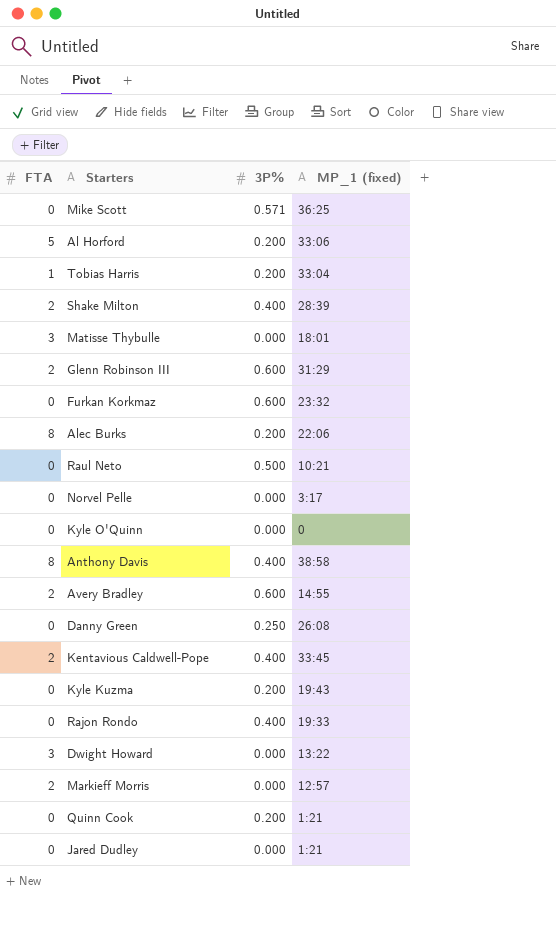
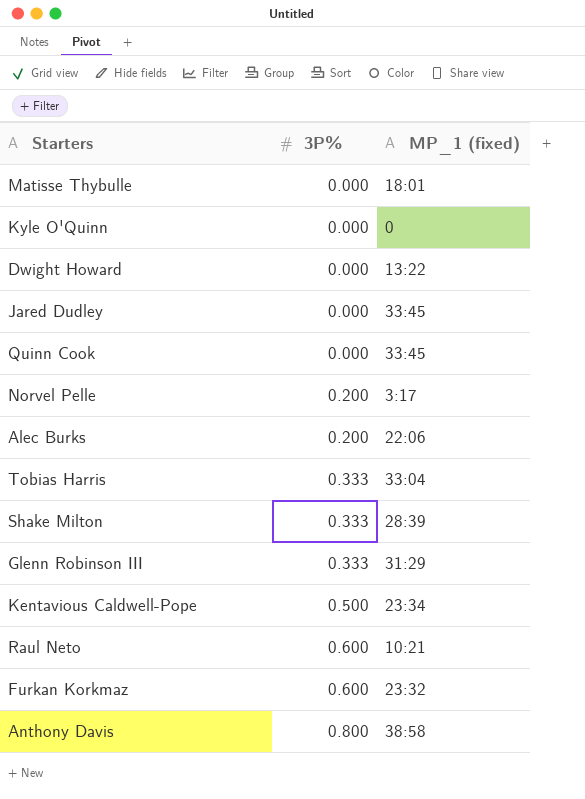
row order: none -> 3P% ascending
column FTA | position: 1 -> none
row Mike Scott: 0 | 0.571 | 36:25 -> none
row Al Horford: 5 | 0.200 | 33:06 -> none
row Avery Bradley: 2 | 0.600 | 14:55 -> none
row Danny Green: 0 | 0.250 | 26:08 -> none
row Kyle Kuzma: 0 | 0.200 | 19:43 -> none
row Rajon Rondo: 0 | 0.400 | 19:33 -> none
row Markieff Morris: 2 | 0.000 | 12:57 -> none
Jared Dudley | MP_1 (fixed): 1:21 -> 33:45
Quinn Cook | 3P%: 0.200 -> 0.000
Quinn Cook | MP_1 (fixed): 1:21 -> 33:45
Norvel Pelle | 3P%: 0.000 -> 0.200
Tobias Harris | 3P%: 0.200 -> 0.333
Shake Milton | 3P%: 0.400 -> 0.333
Glenn Robinson III | 3P%: 0.600 -> 0.333
Kentavious Caldwell-Pope | 3P%: 0.400 -> 0.500
Kentavious Caldwell-Pope | MP_1 (fixed): 33:45 -> 23:34
Raul Neto | 3P%: 0.500 -> 0.600
Anthony Davis | 3P%: 0.400 -> 0.800

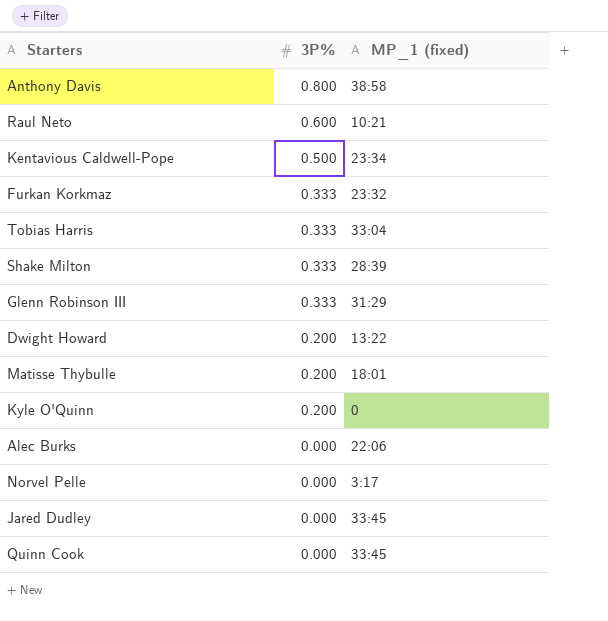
row order: 3P% ascending -> 3P% descending
Furkan Korkmaz | 3P%: 0.600 -> 0.333
Dwight Howard | 3P%: 0.000 -> 0.200
Matisse Thybulle | 3P%: 0.000 -> 0.200
Kyle O'Quinn | 3P%: 0.000 -> 0.200
Alec Burks | 3P%: 0.200 -> 0.000
Norvel Pelle | 3P%: 0.200 -> 0.000

